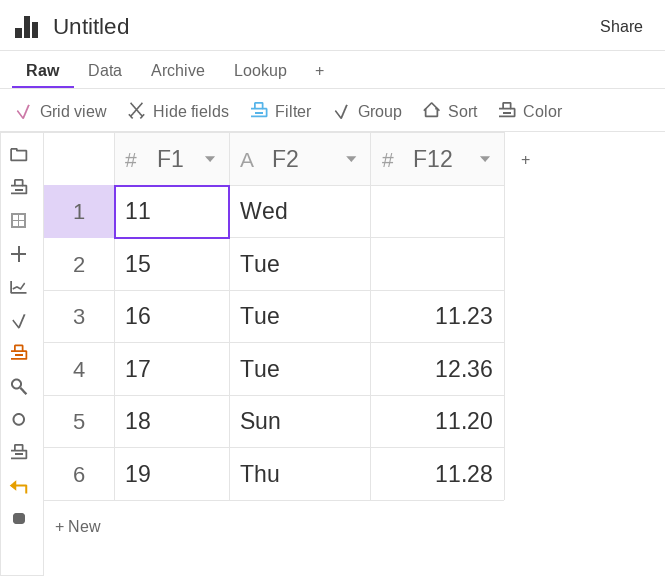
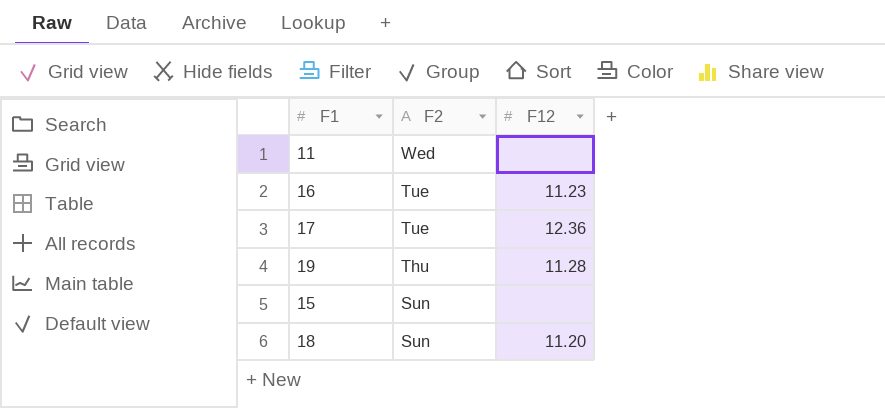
row order: F1 ascending -> F2 descending
15 | F2: Tue -> Sun

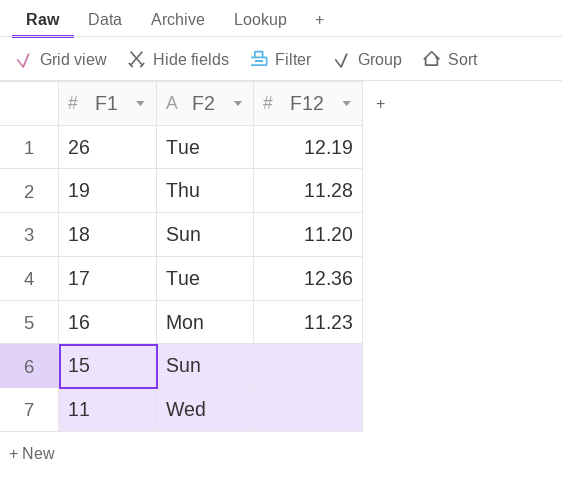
row order: F2 descending -> F1 descending
row 26: none -> Tue | 12.19
16 | F2: Tue -> Mon

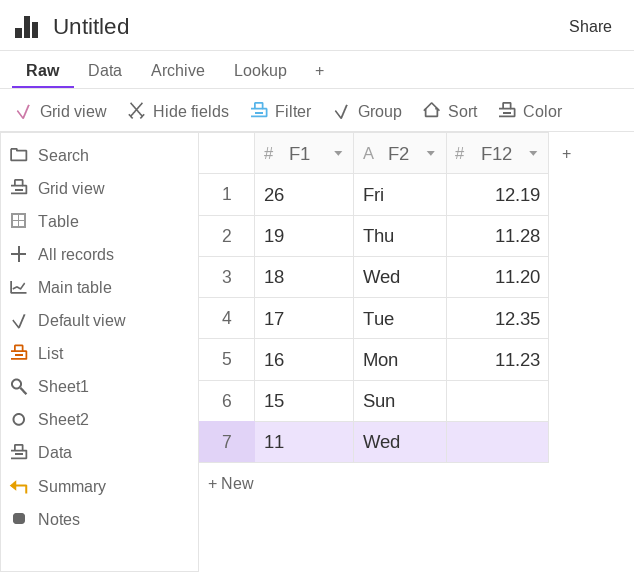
26 | F2: Tue -> Fri
18 | F2: Sun -> Wed
17 | F12: 12.36 -> 12.35

